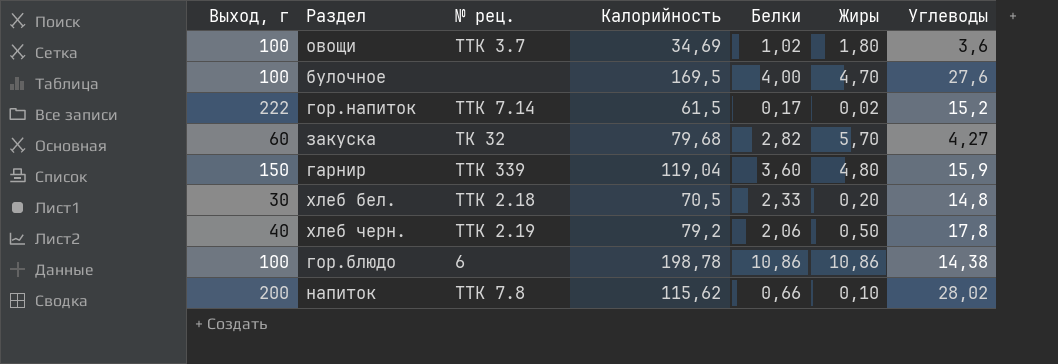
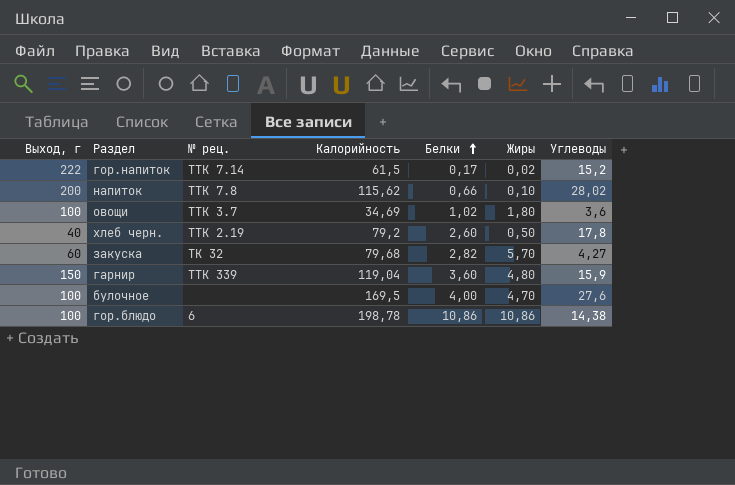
row order: none -> Белки ascending
row хлеб бел.: 30 | ТТК 2.18 | 70,5 | 2,33 | 0,20 | 14,8 -> none
хлеб черн. | Белки: 2,06 -> 2,60

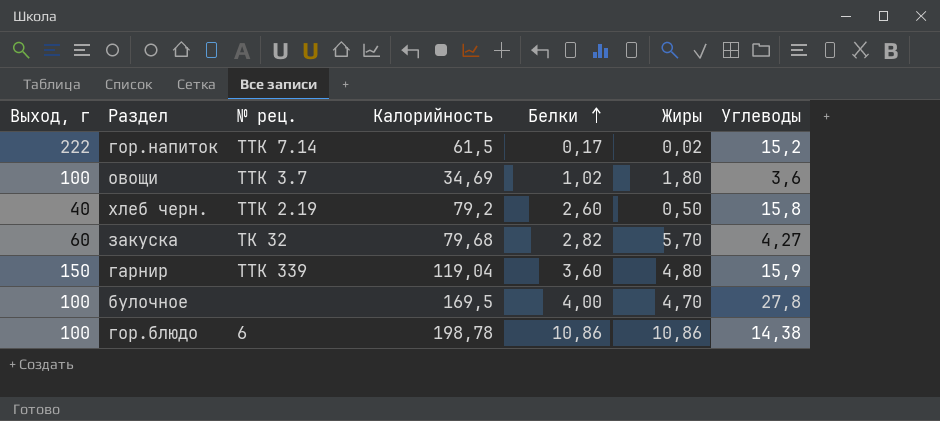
row напиток: 200 | ТТК 7.8 | 115,62 | 0,66 | 0,10 | 28,02 -> none
хлеб черн. | Углеводы: 17,8 -> 15,8
булочное | Углеводы: 27,6 -> 27,8

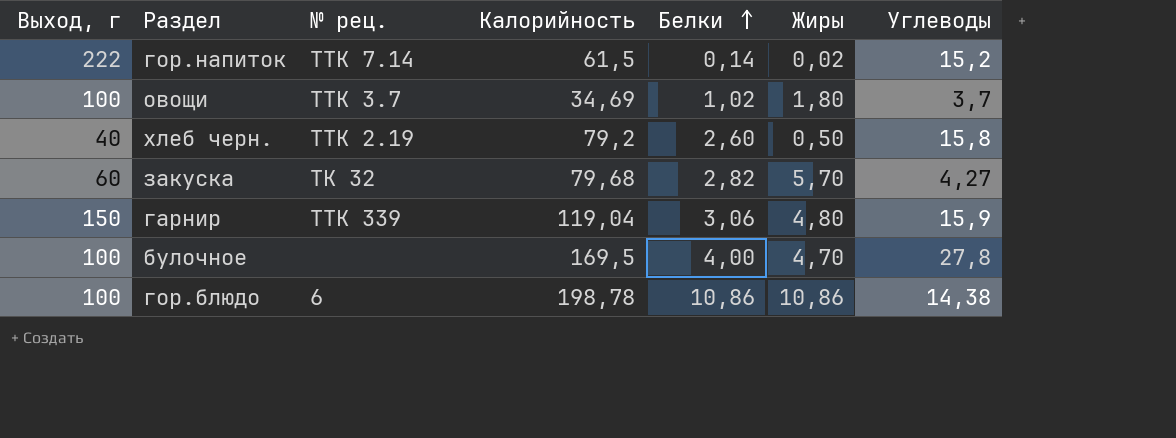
гор.напиток | Белки: 0,17 -> 0,14
овощи | Углеводы: 3,6 -> 3,7
гарнир | Белки: 3,60 -> 3,06

